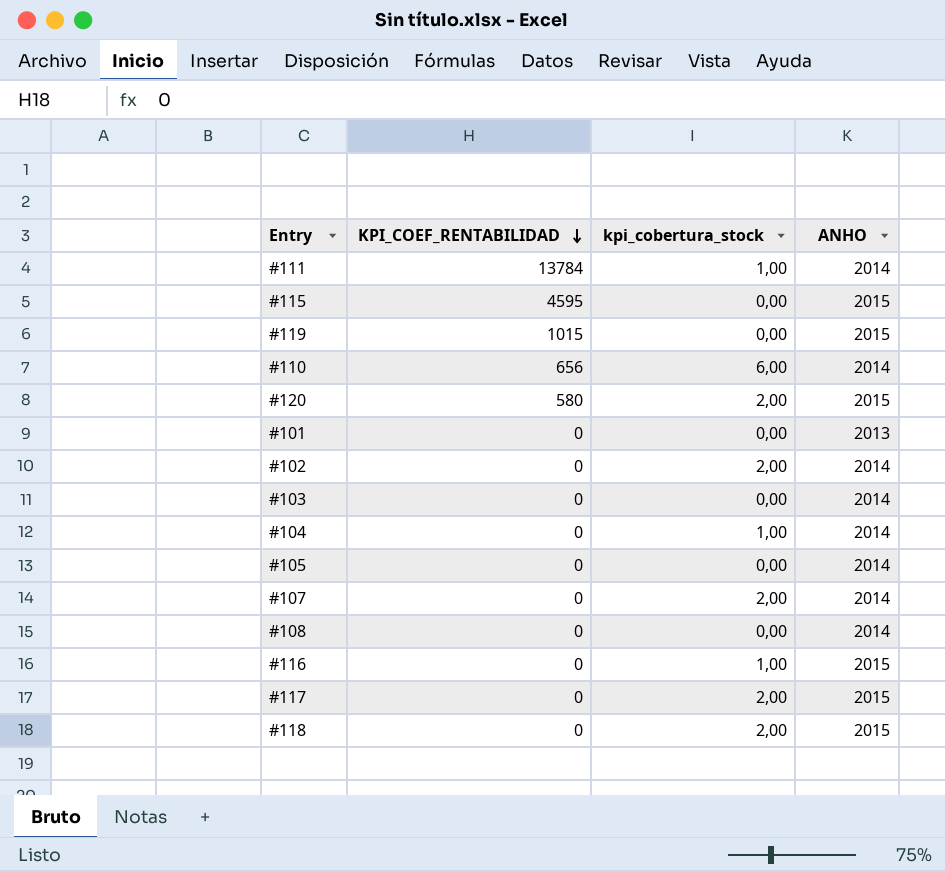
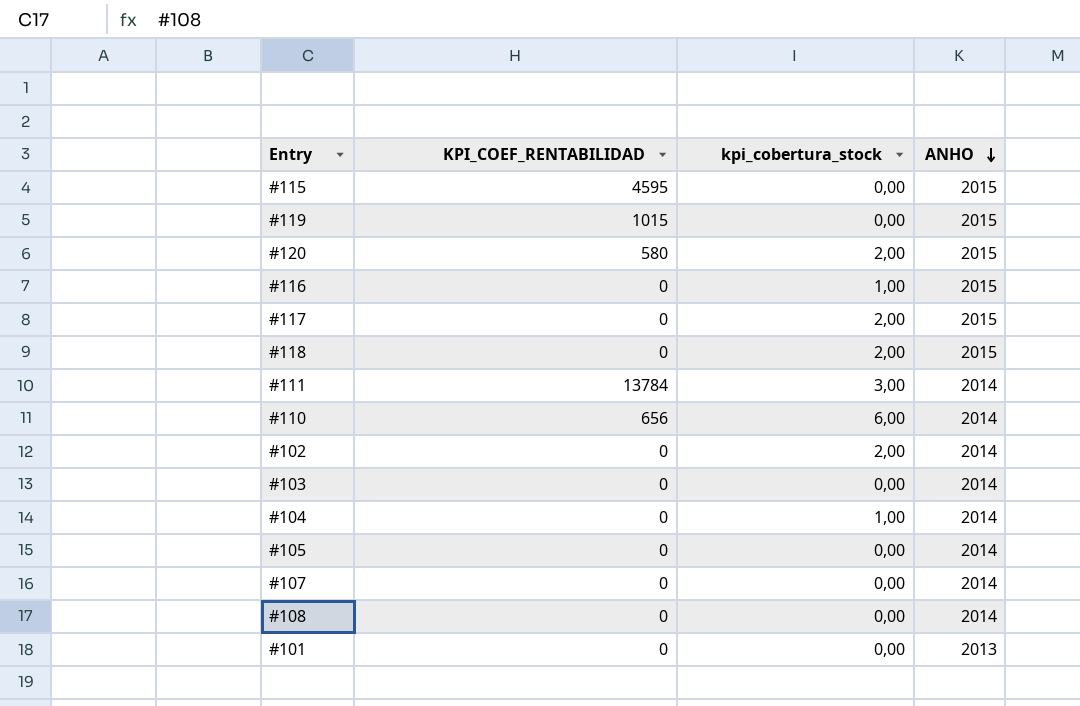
row order: KPI_COEF_RENTABILIDAD descending -> ANHO descending
#111 | kpi_cobertura_stock: 1,00 -> 3,00
#107 | kpi_cobertura_stock: 2,00 -> 0,00

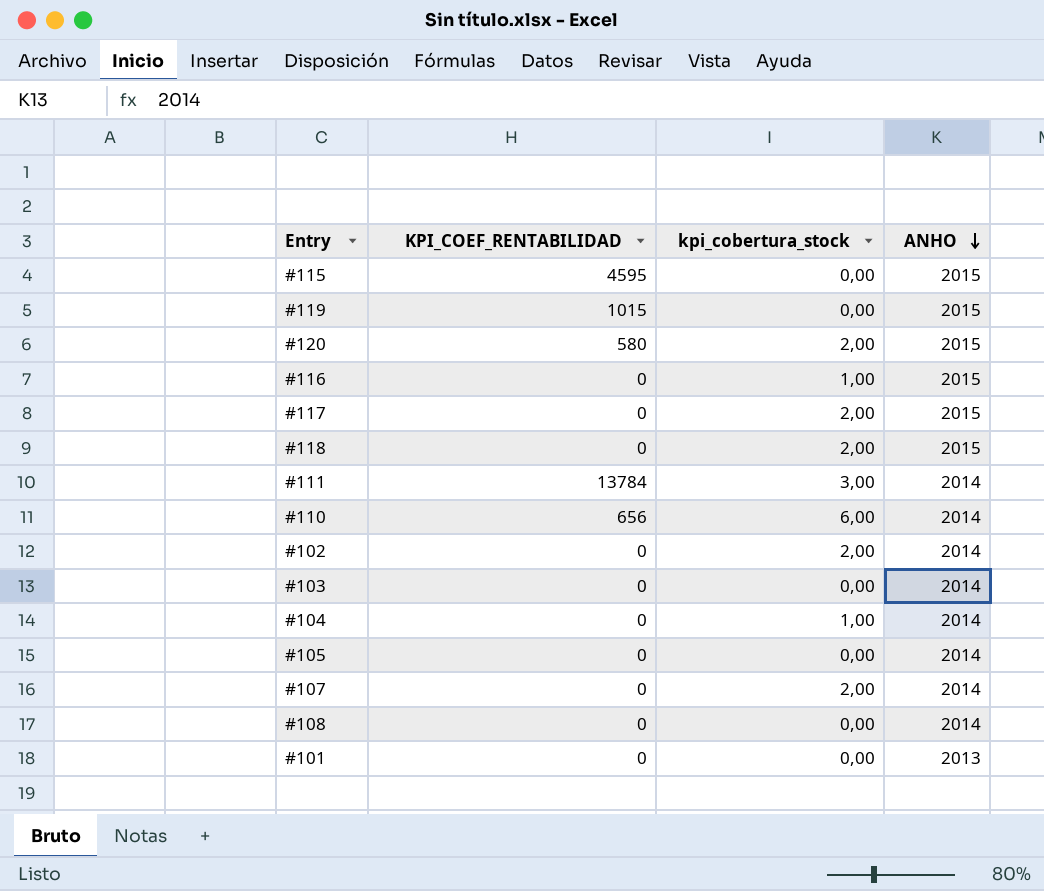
#107 | kpi_cobertura_stock: 0,00 -> 2,00

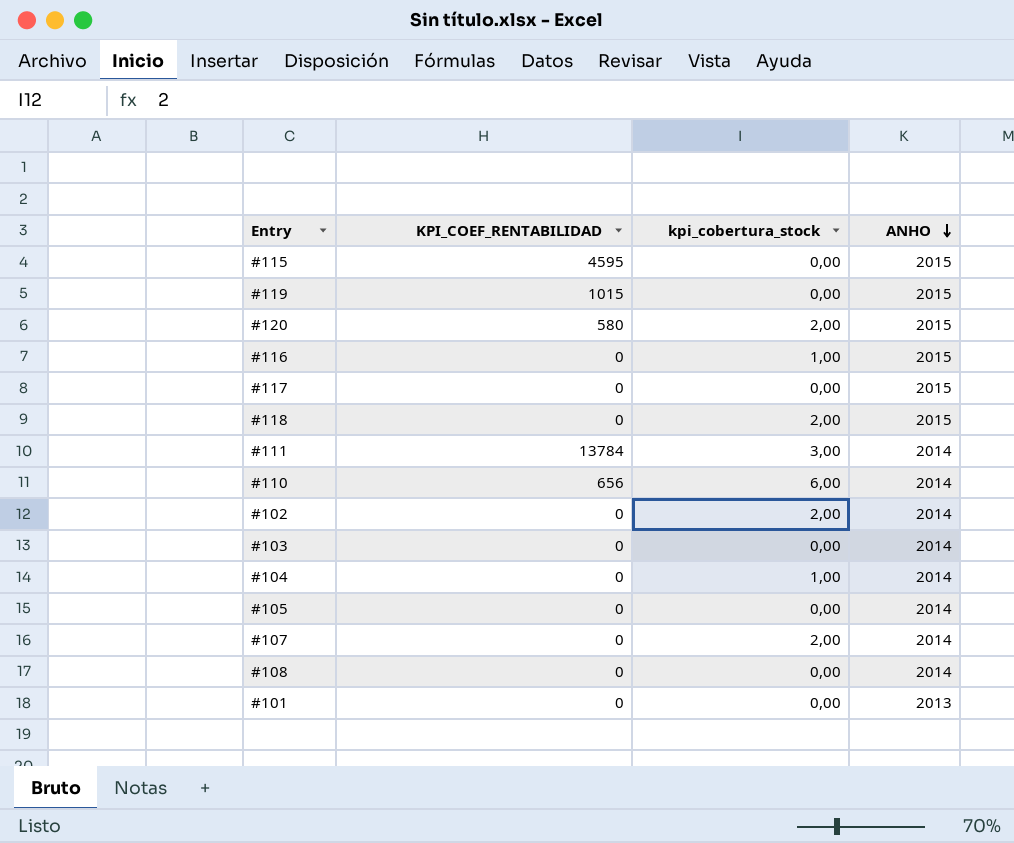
#117 | kpi_cobertura_stock: 2,00 -> 0,00

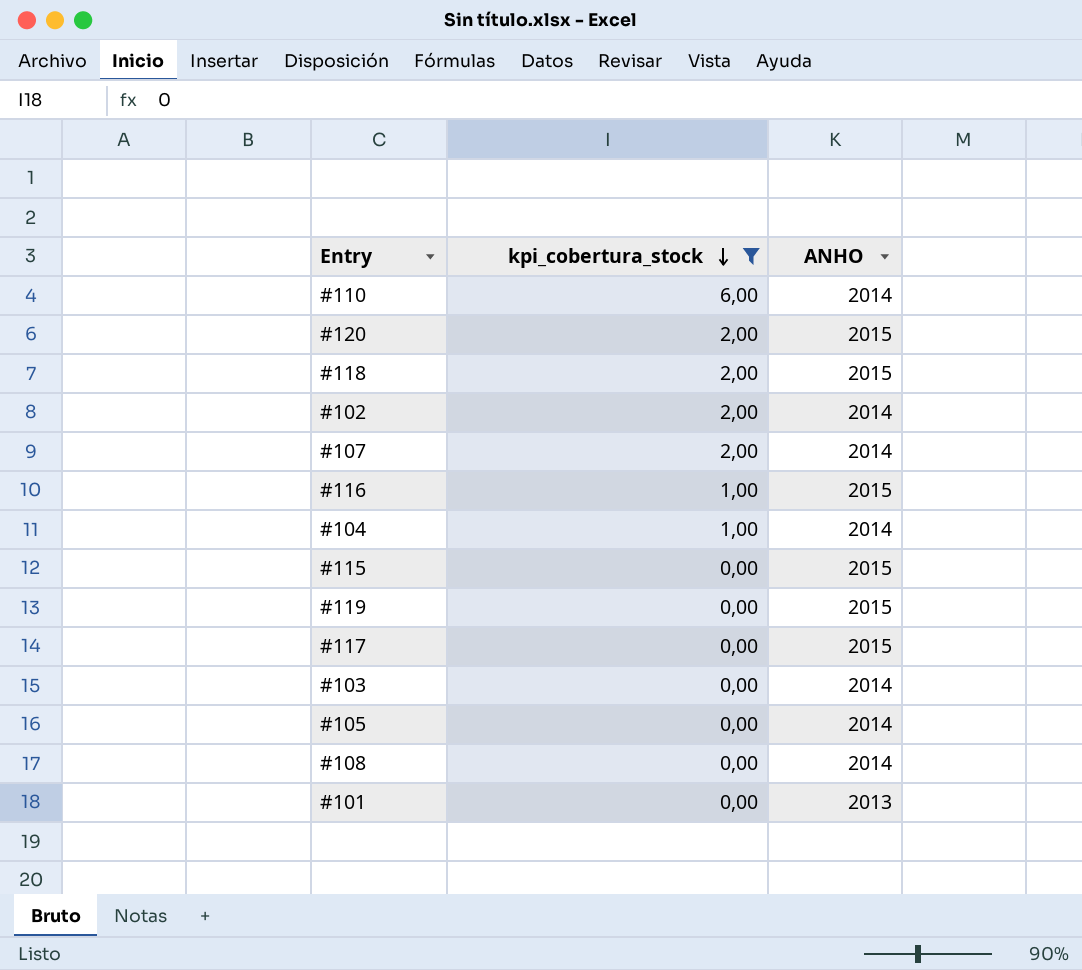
filter: none -> kpi_cobertura_stock != 3,00
row order: ANHO descending -> kpi_cobertura_stock descending
column KPI_COEF_RENTABILIDAD | position: 2 -> none

